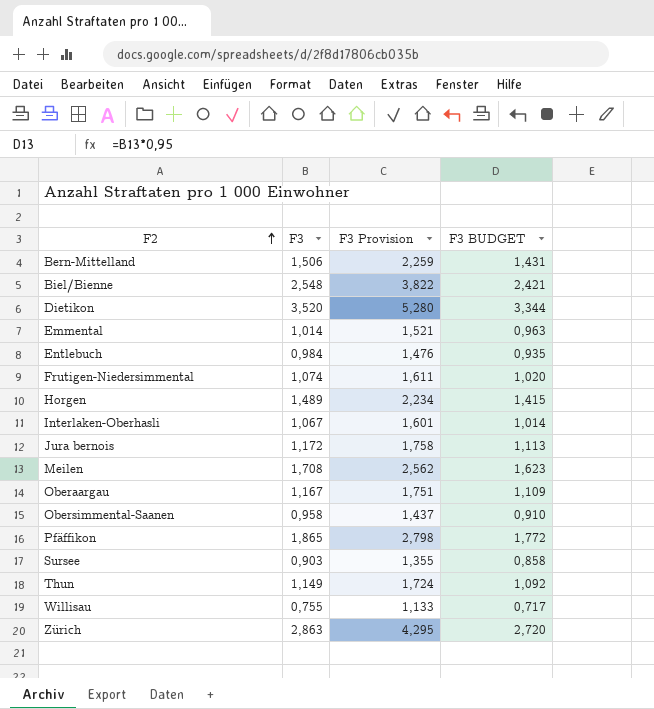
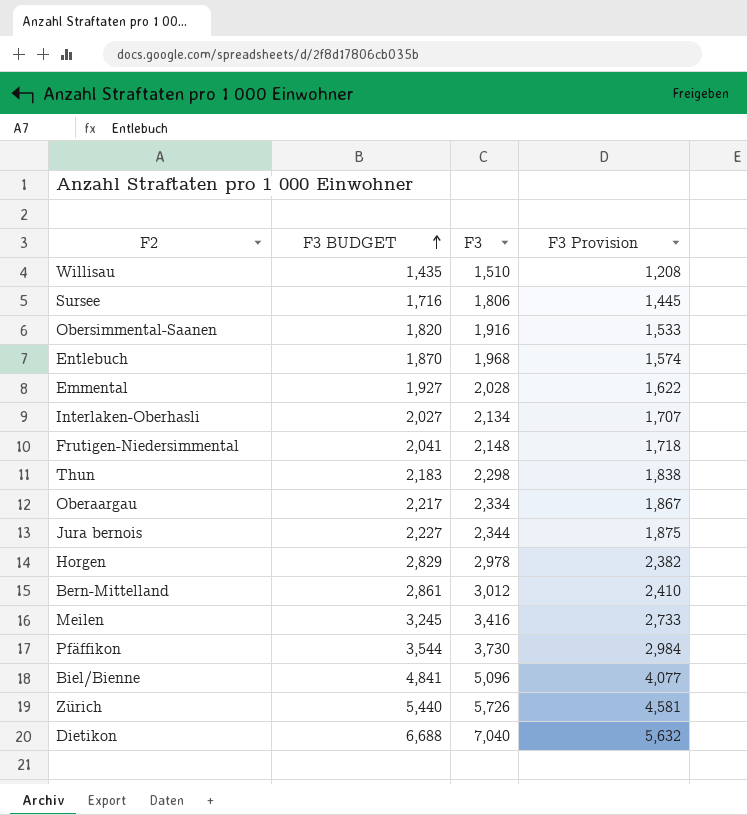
row order: F2 ascending -> F3 BUDGET ascending
column F3 BUDGET | position: 4 -> 2
column F3 Provision | formula: [F3] * 1,5 -> [F3] * 0,8
Willisau | F3 BUDGET: 0,717 -> 1,435
Willisau | F3: 0,755 -> 1,510
Sursee | F3 BUDGET: 0,858 -> 1,716
Sursee | F3: 0,903 -> 1,806
Obersimmental-Saanen | F3 BUDGET: 0,910 -> 1,820
Obersimmental-Saanen | F3: 0,958 -> 1,916
Entlebuch | F3 BUDGET: 0,935 -> 1,870
Entlebuch | F3: 0,984 -> 1,968
Emmental | F3 BUDGET: 0,963 -> 1,927
Emmental | F3: 1,014 -> 2,028
Interlaken-Oberhasli | F3 BUDGET: 1,014 -> 2,027
Interlaken-Oberhasli | F3: 1,067 -> 2,134
Frutigen-Niedersimmental | F3 BUDGET: 1,020 -> 2,041
Frutigen-Niedersimmental | F3: 1,074 -> 2,148
Thun | F3 BUDGET: 1,092 -> 2,183
Thun | F3: 1,149 -> 2,298
Oberaargau | F3 BUDGET: 1,109 -> 2,217
Oberaargau | F3: 1,167 -> 2,334
Jura bernois | F3 BUDGET: 1,113 -> 2,227
Jura bernois | F3: 1,172 -> 2,344
Horgen | F3 BUDGET: 1,415 -> 2,829
Horgen | F3: 1,489 -> 2,978
Bern-Mittelland | F3 BUDGET: 1,431 -> 2,861
Bern-Mittelland | F3: 1,506 -> 3,012
Meilen | F3 BUDGET: 1,623 -> 3,245
Meilen | F3: 1,708 -> 3,416
Pfäffikon | F3 BUDGET: 1,772 -> 3,544
Pfäffikon | F3: 1,865 -> 3,730
Biel/Bienne | F3 BUDGET: 2,421 -> 4,841
Biel/Bienne | F3: 2,548 -> 5,096
Zürich | F3 BUDGET: 2,720 -> 5,440
Zürich | F3: 2,863 -> 5,726
Dietikon | F3 BUDGET: 3,344 -> 6,688
Dietikon | F3: 3,520 -> 7,040

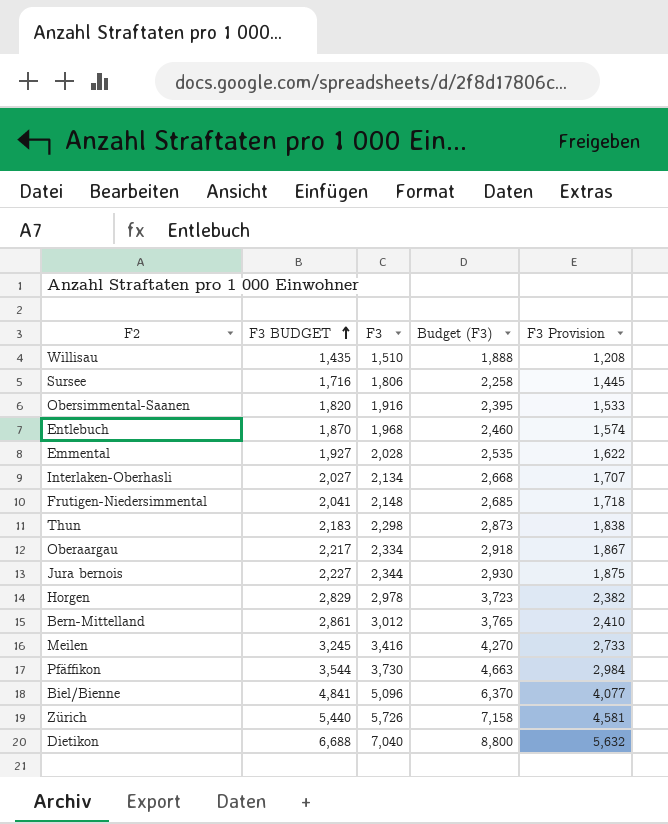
column Budget (F3) | formula: none -> [F3] * 1,25

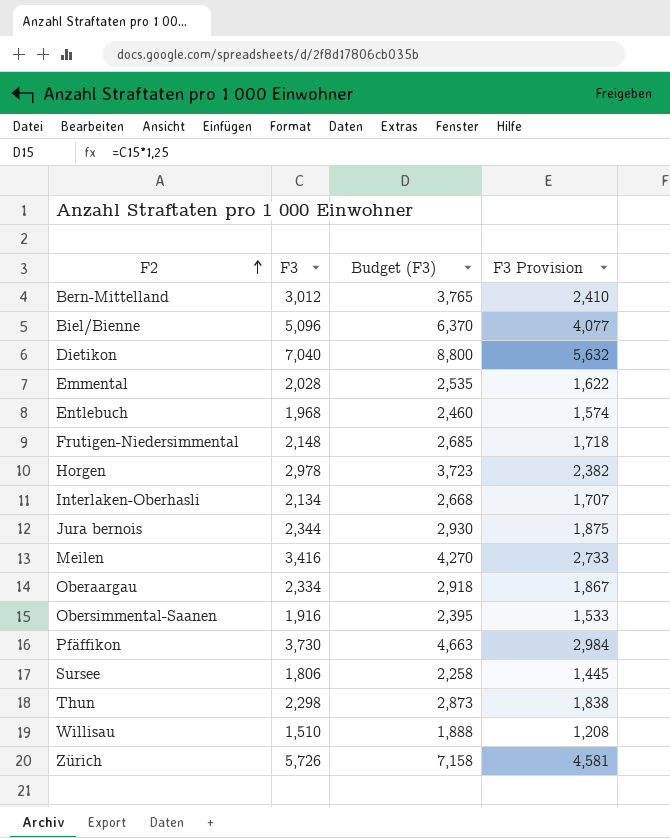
row order: F3 BUDGET ascending -> F2 ascending
column F3 BUDGET | formula: [F3] * 0,95 -> none

